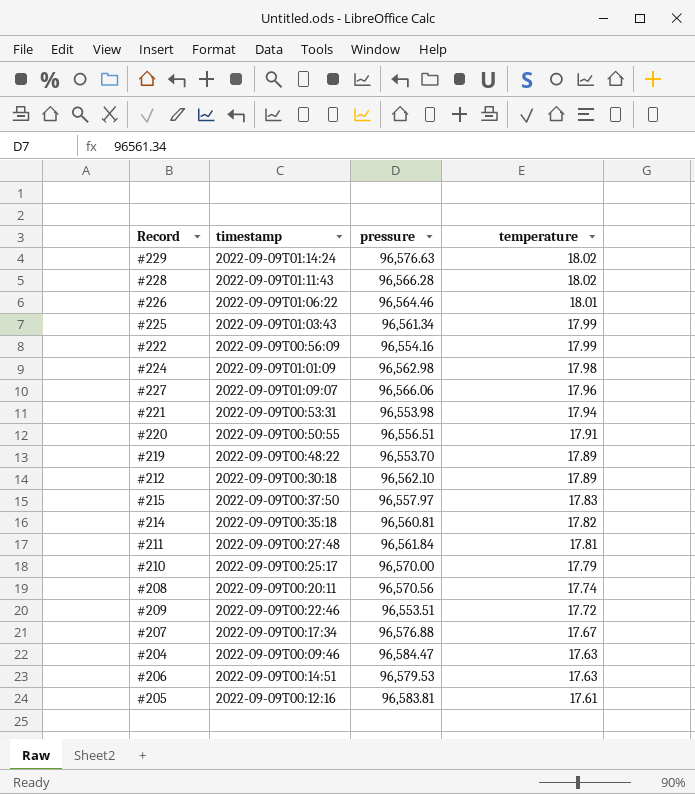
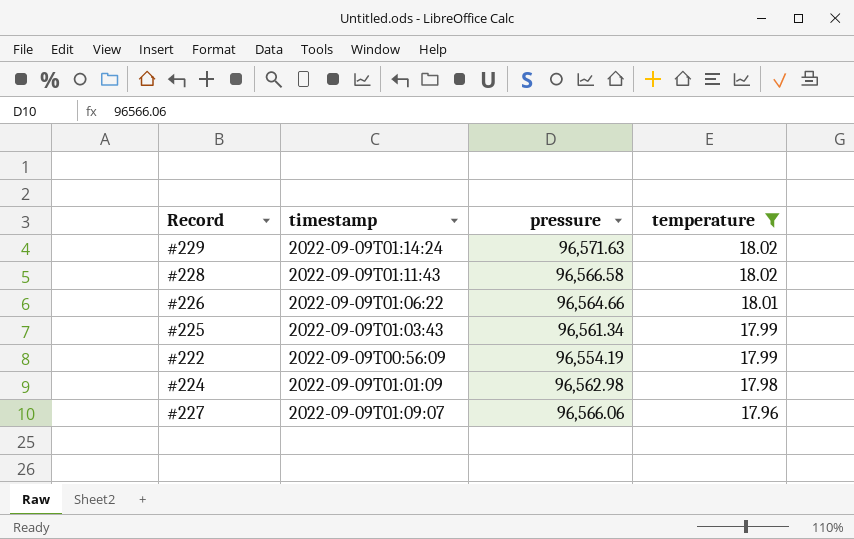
filter: none -> temperature >= 17.96
#229 | pressure: 96,576.63 -> 96,571.63
#228 | pressure: 96,566.28 -> 96,566.58
#226 | pressure: 96,564.46 -> 96,564.66
#222 | pressure: 96,554.16 -> 96,554.19

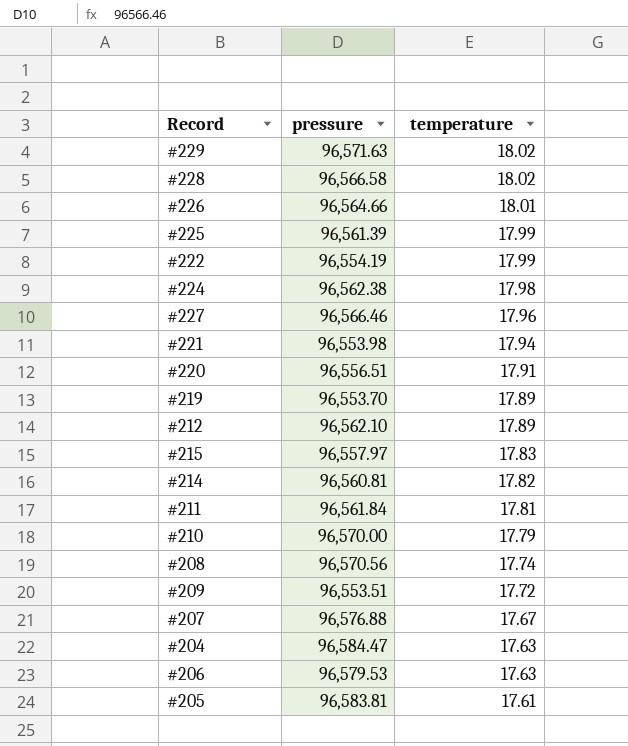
filter: temperature >= 17.96 -> none
column timestamp | position: 2 -> none
#225 | pressure: 96,561.34 -> 96,561.39
#224 | pressure: 96,562.98 -> 96,562.38
#227 | pressure: 96,566.06 -> 96,566.46

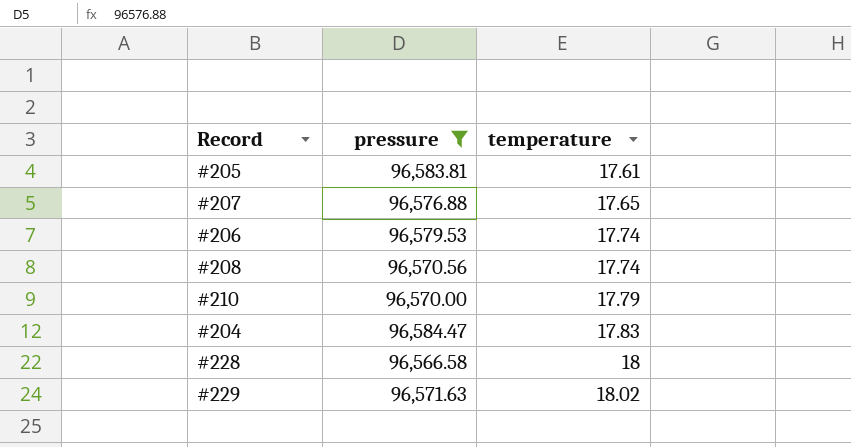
filter: none -> pressure >= 96,566.58
row order: temperature descending -> temperature ascending
#207 | temperature: 17.67 -> 17.65
#206 | temperature: 17.63 -> 17.74
#204 | temperature: 17.63 -> 17.83
#228 | temperature: 18.02 -> 18

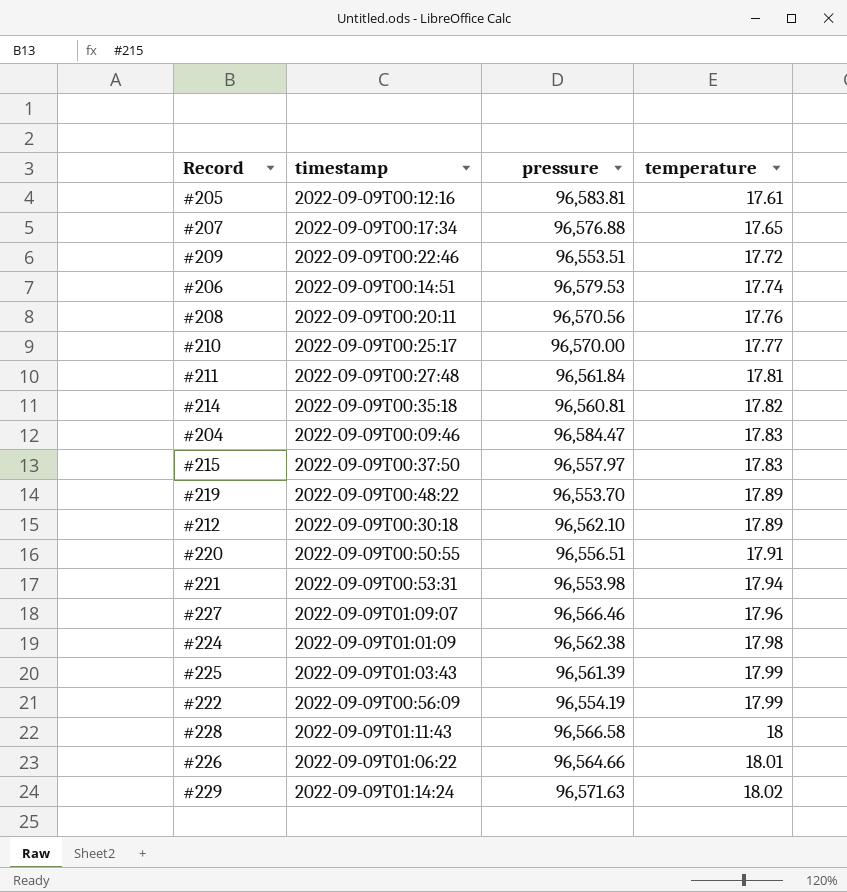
filter: pressure >= 96,566.58 -> none
column timestamp | position: none -> 2
#208 | temperature: 17.74 -> 17.76
#210 | temperature: 17.79 -> 17.77

